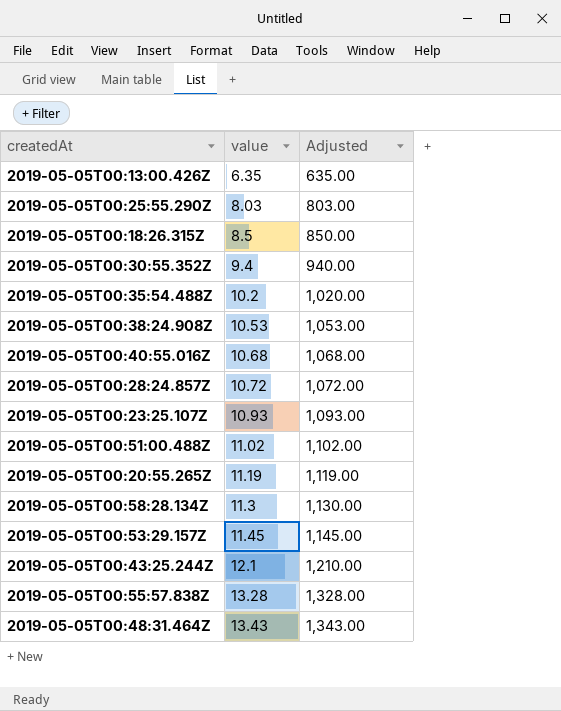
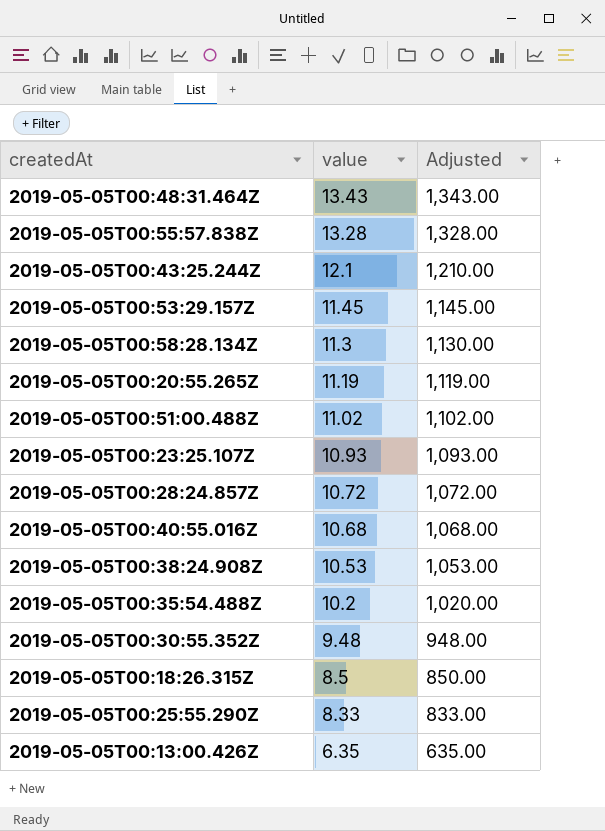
row order: value ascending -> value descending
2019-05-05T00:30:55.352Z | value: 9.4 -> 9.48
2019-05-05T00:30:55.352Z | Adjusted: 940.00 -> 948.00
2019-05-05T00:25:55.290Z | value: 8.03 -> 8.33
2019-05-05T00:25:55.290Z | Adjusted: 803.00 -> 833.00

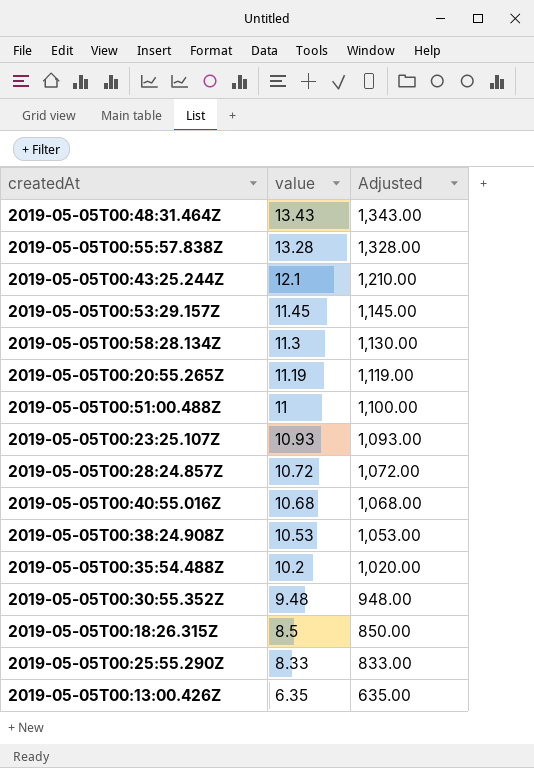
2019-05-05T00:51:00.488Z | value: 11.02 -> 11
2019-05-05T00:51:00.488Z | Adjusted: 1,102.00 -> 1,100.00

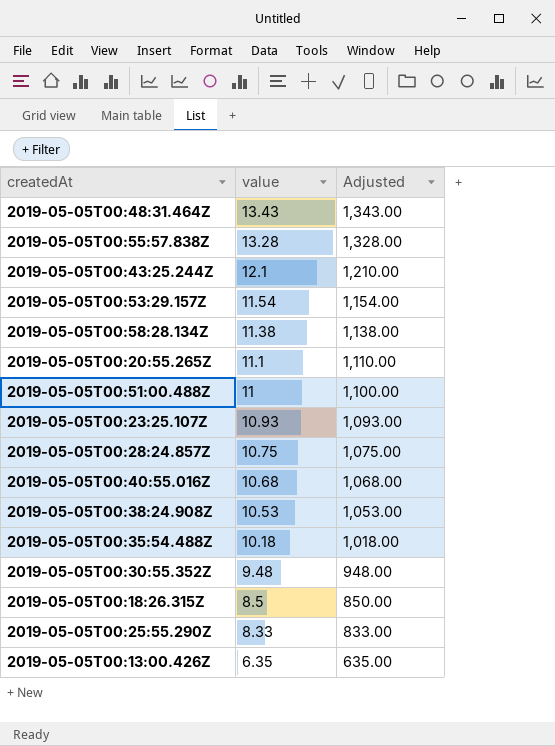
2019-05-05T00:53:29.157Z | value: 11.45 -> 11.54
2019-05-05T00:53:29.157Z | Adjusted: 1,145.00 -> 1,154.00
2019-05-05T00:58:28.134Z | value: 11.3 -> 11.38
2019-05-05T00:58:28.134Z | Adjusted: 1,130.00 -> 1,138.00
2019-05-05T00:20:55.265Z | value: 11.19 -> 11.1
2019-05-05T00:20:55.265Z | Adjusted: 1,119.00 -> 1,110.00
2019-05-05T00:28:24.857Z | value: 10.72 -> 10.75
2019-05-05T00:28:24.857Z | Adjusted: 1,072.00 -> 1,075.00
2019-05-05T00:35:54.488Z | value: 10.2 -> 10.18
2019-05-05T00:35:54.488Z | Adjusted: 1,020.00 -> 1,018.00

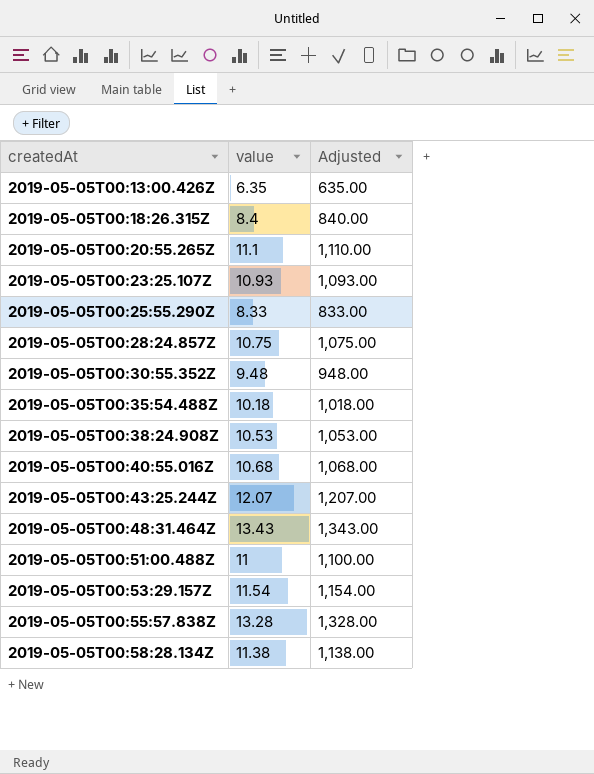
row order: value descending -> createdAt ascending
2019-05-05T00:18:26.315Z | value: 8.5 -> 8.4
2019-05-05T00:18:26.315Z | Adjusted: 850.00 -> 840.00
2019-05-05T00:43:25.244Z | value: 12.1 -> 12.07
2019-05-05T00:43:25.244Z | Adjusted: 1,210.00 -> 1,207.00

